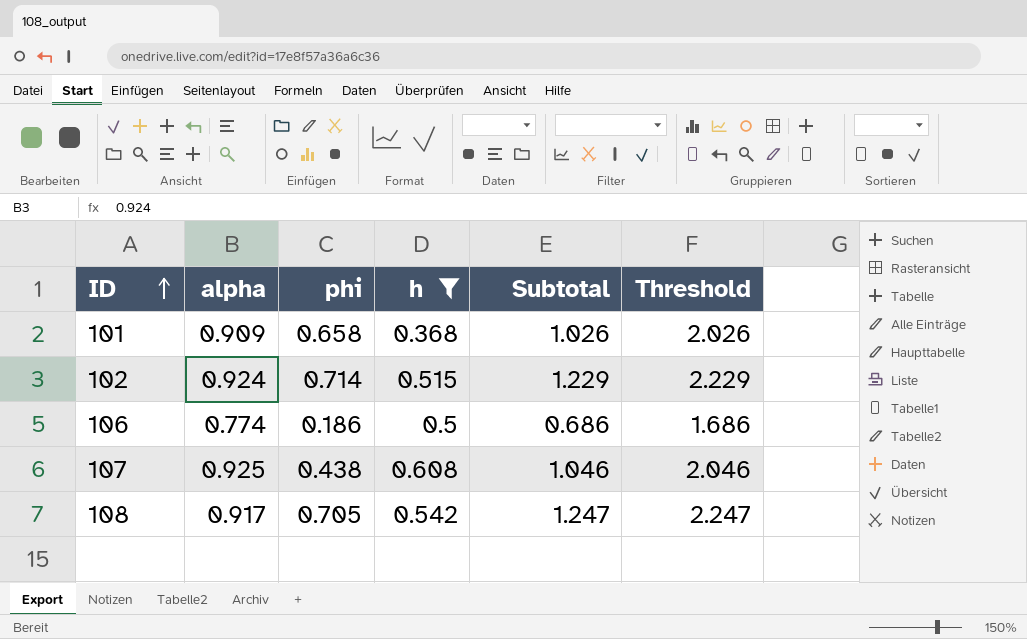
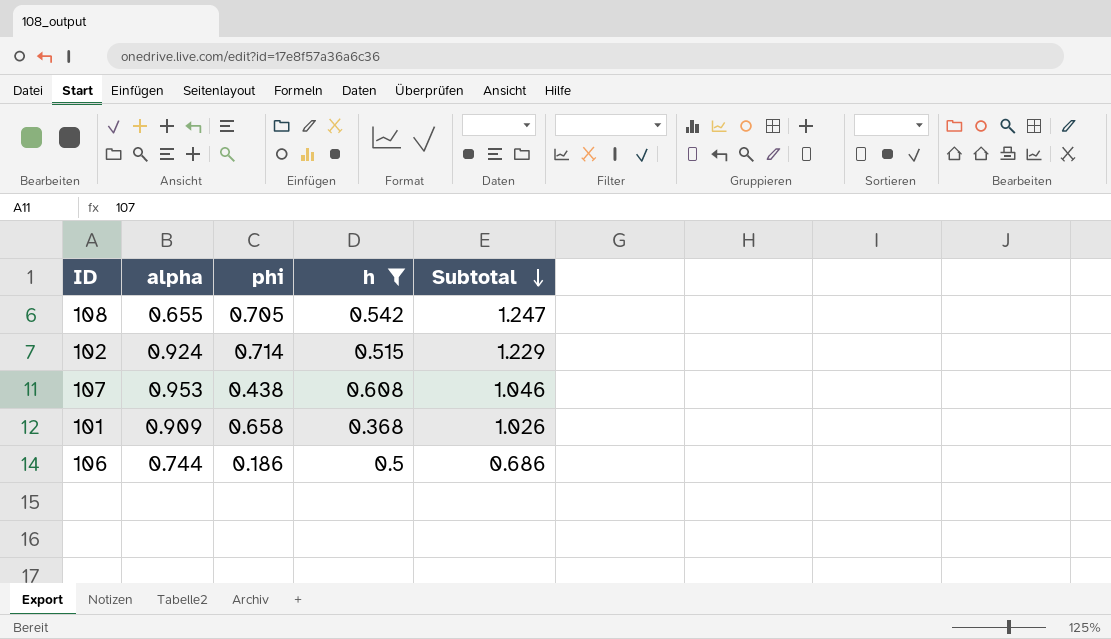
row order: ID ascending -> Subtotal descending
column Threshold | formula: [Subtotal] + 1 -> none
108 | alpha: 0.917 -> 0.655
107 | alpha: 0.925 -> 0.953
106 | alpha: 0.774 -> 0.744

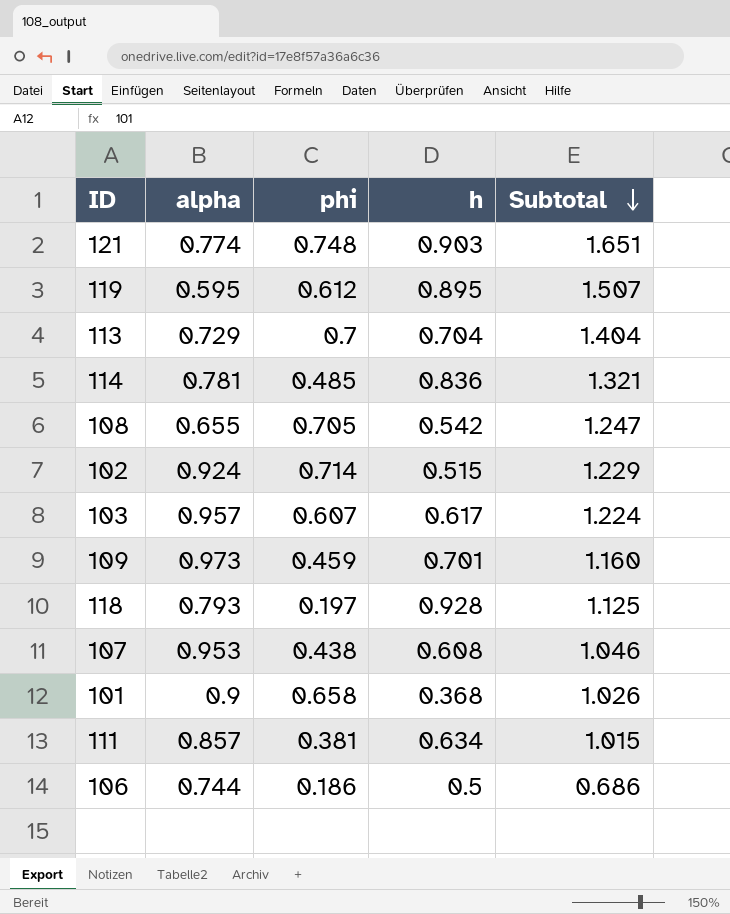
filter: h <= 0.608 -> none
101 | alpha: 0.909 -> 0.9

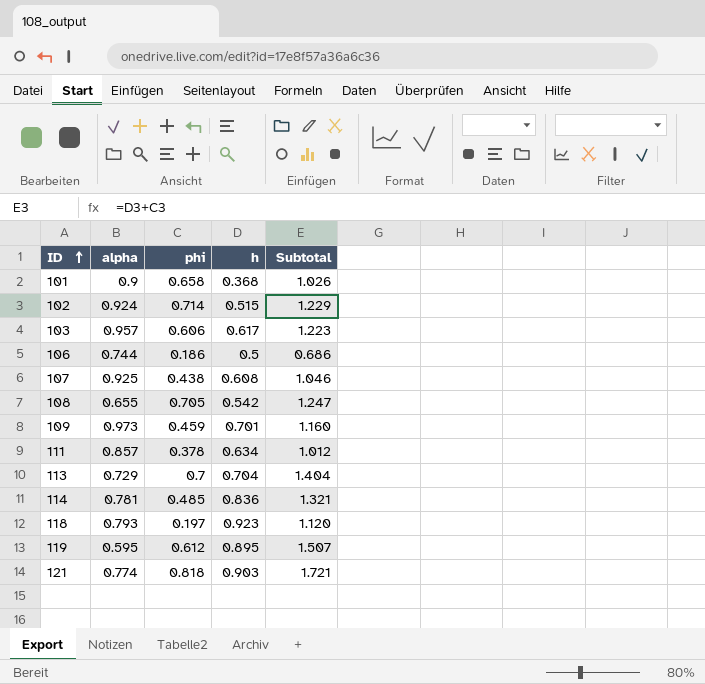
row order: Subtotal descending -> ID ascending
103 | phi: 0.607 -> 0.606
103 | Subtotal: 1.224 -> 1.223
107 | alpha: 0.953 -> 0.925
111 | phi: 0.381 -> 0.378
111 | Subtotal: 1.015 -> 1.012
118 | h: 0.928 -> 0.923
118 | Subtotal: 1.125 -> 1.120
121 | phi: 0.748 -> 0.818
121 | Subtotal: 1.651 -> 1.721

